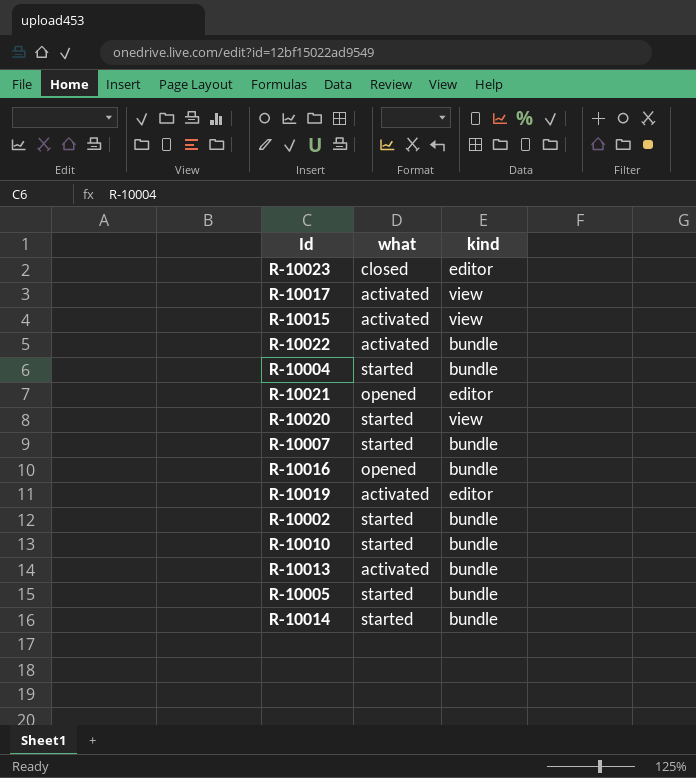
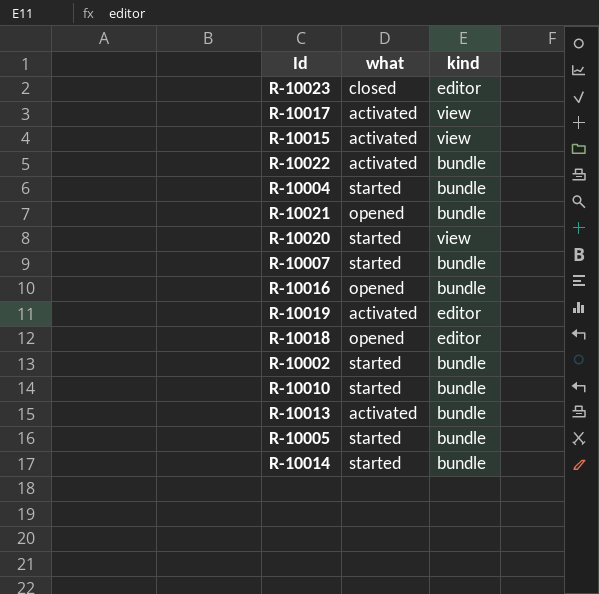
R-10021 | kind: editor -> bundle
row R-10018: none -> opened | editor

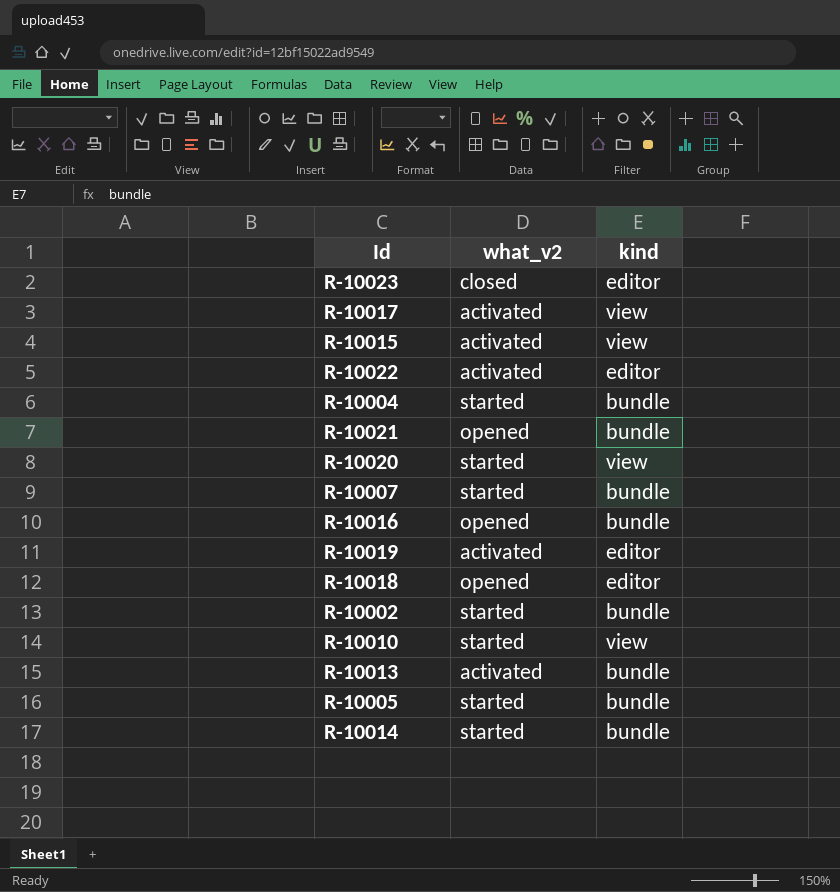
column name: what -> what_v2
R-10022 | kind: bundle -> editor
R-10010 | kind: bundle -> view

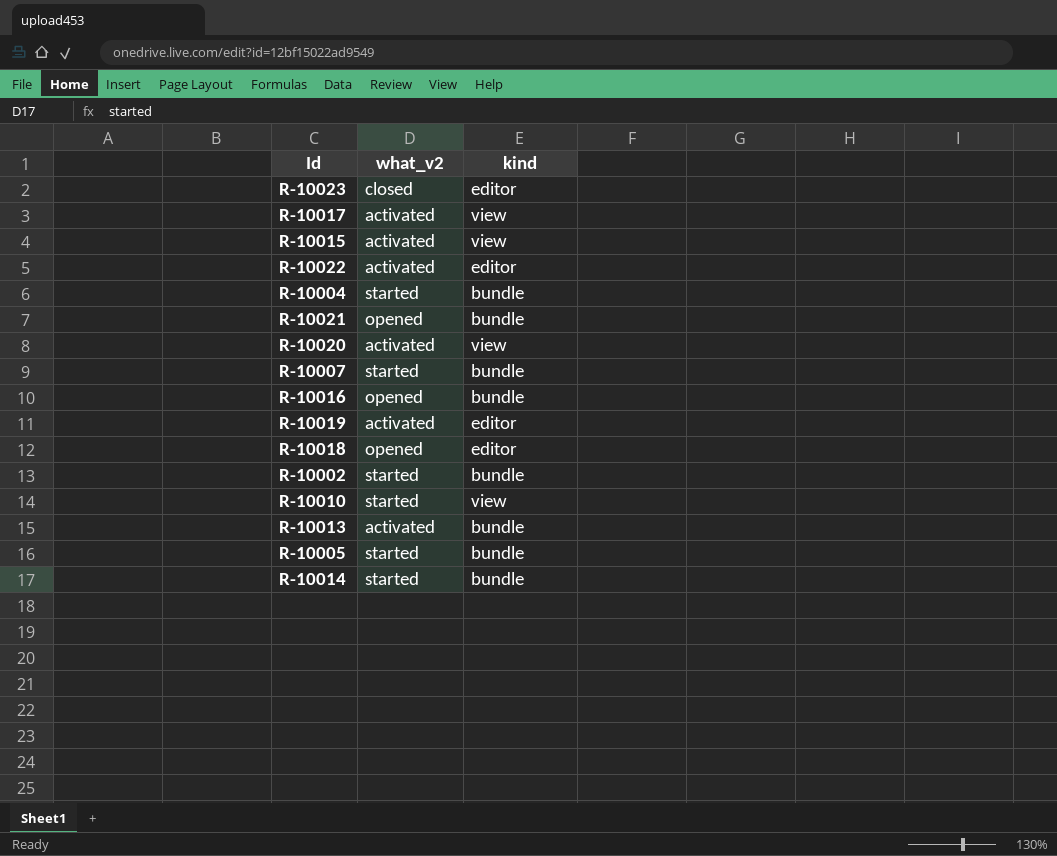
R-10020 | what_v2: started -> activated

